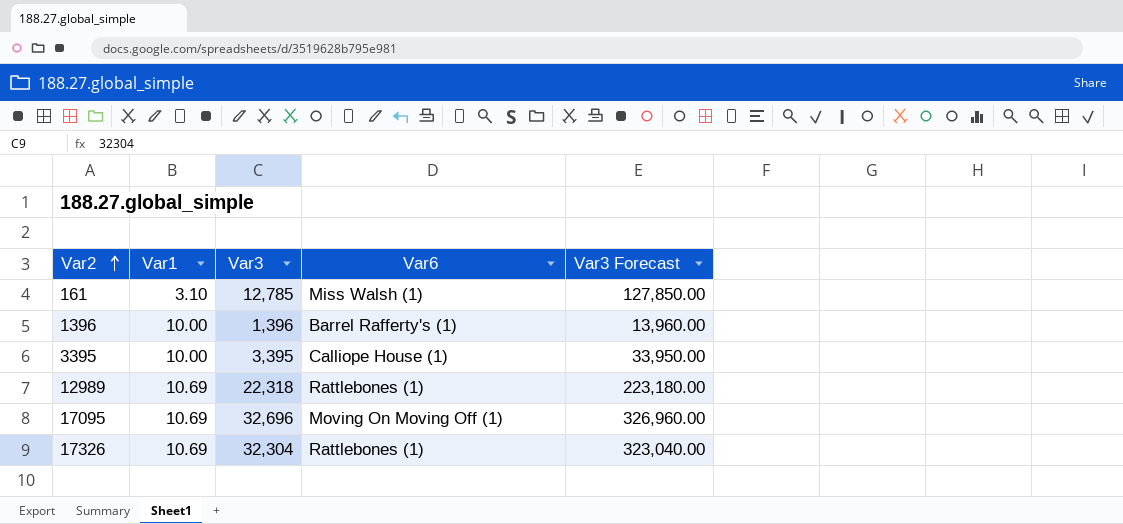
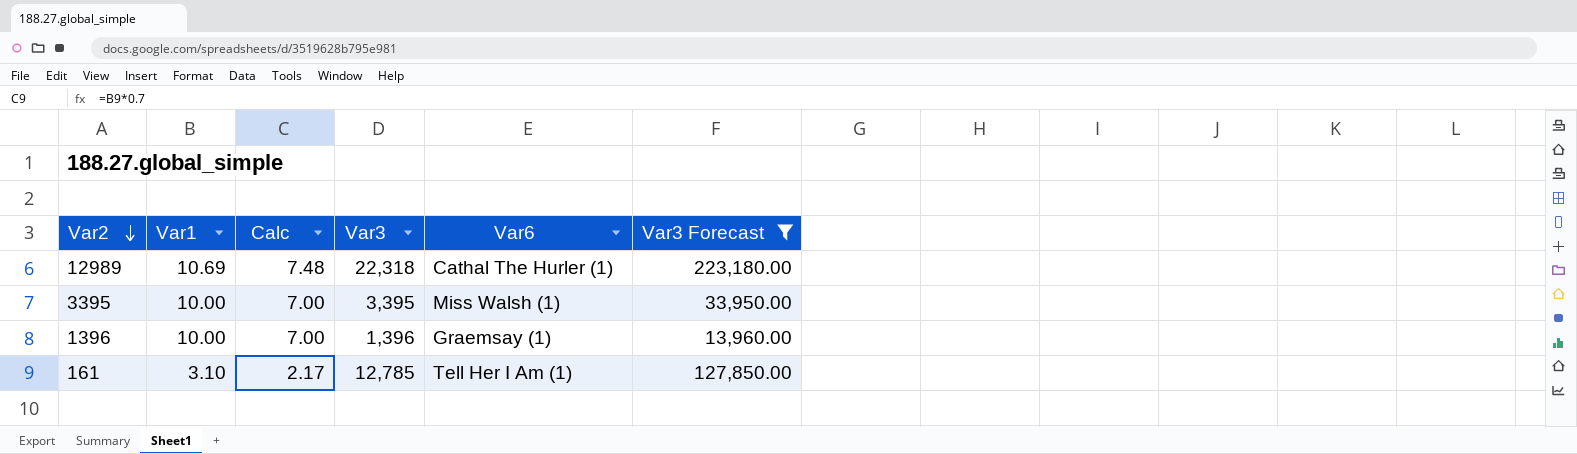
filter: none -> Var3 Forecast <= 223,180.00
row order: Var2 ascending -> Var2 descending
column Calc | formula: none -> [Var1] * 0.7
12989 | Var6: Rattlebones (1) -> Cathal The Hurler (1)
3395 | Var6: Calliope House (1) -> Miss Walsh (1)
1396 | Var6: Barrel Rafferty's (1) -> Graemsay (1)
161 | Var6: Miss Walsh (1) -> Tell Her I Am (1)

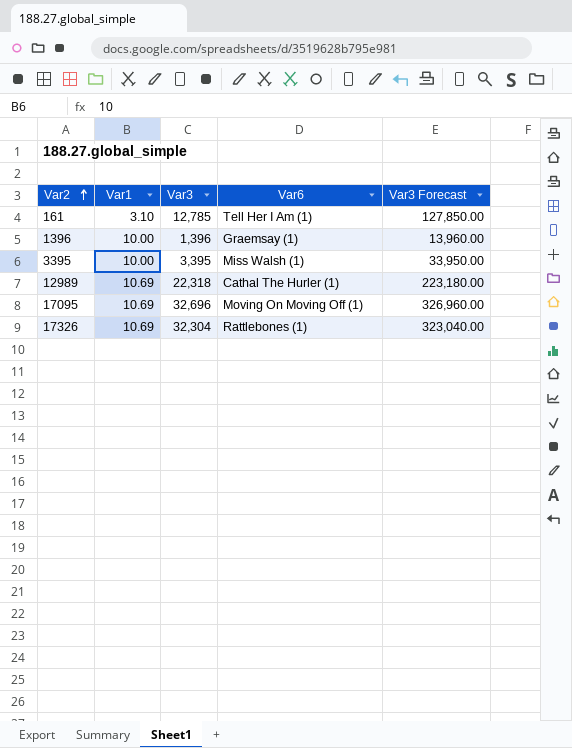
filter: Var3 Forecast <= 223,180.00 -> none
row order: Var2 descending -> Var2 ascending
column Calc | formula: [Var1] * 0.7 -> none

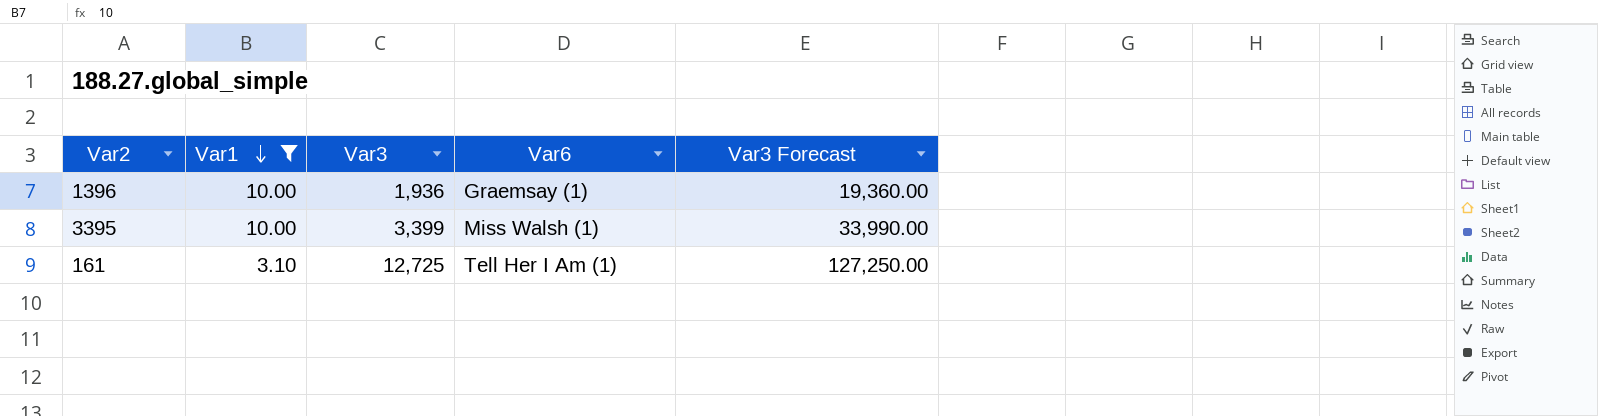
filter: none -> Var1 != 10.69
row order: Var2 ascending -> Var1 descending
1396 | Var3: 1,396 -> 1,936
1396 | Var3 Forecast: 13,960.00 -> 19,360.00
3395 | Var3: 3,395 -> 3,399
3395 | Var3 Forecast: 33,950.00 -> 33,990.00
161 | Var3: 12,785 -> 12,725
161 | Var3 Forecast: 127,850.00 -> 127,250.00

